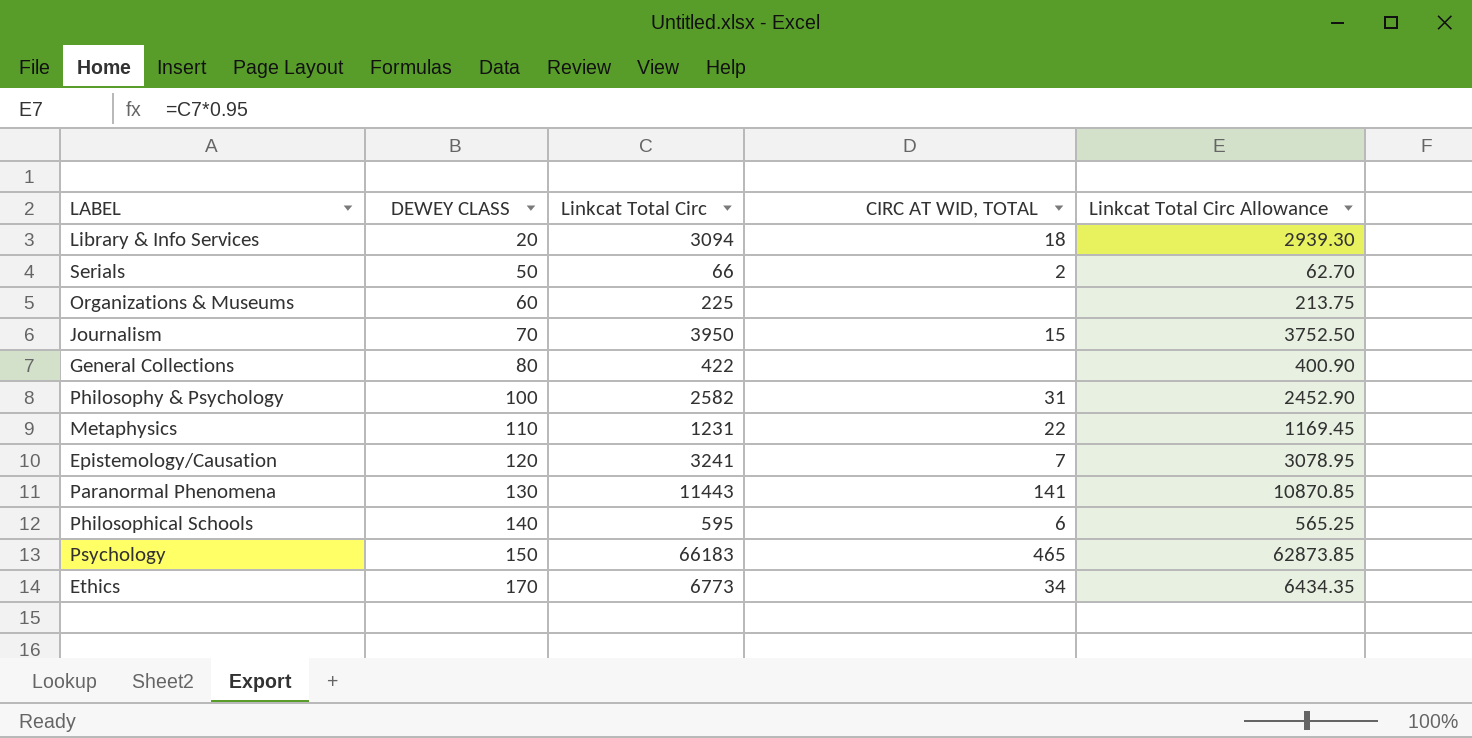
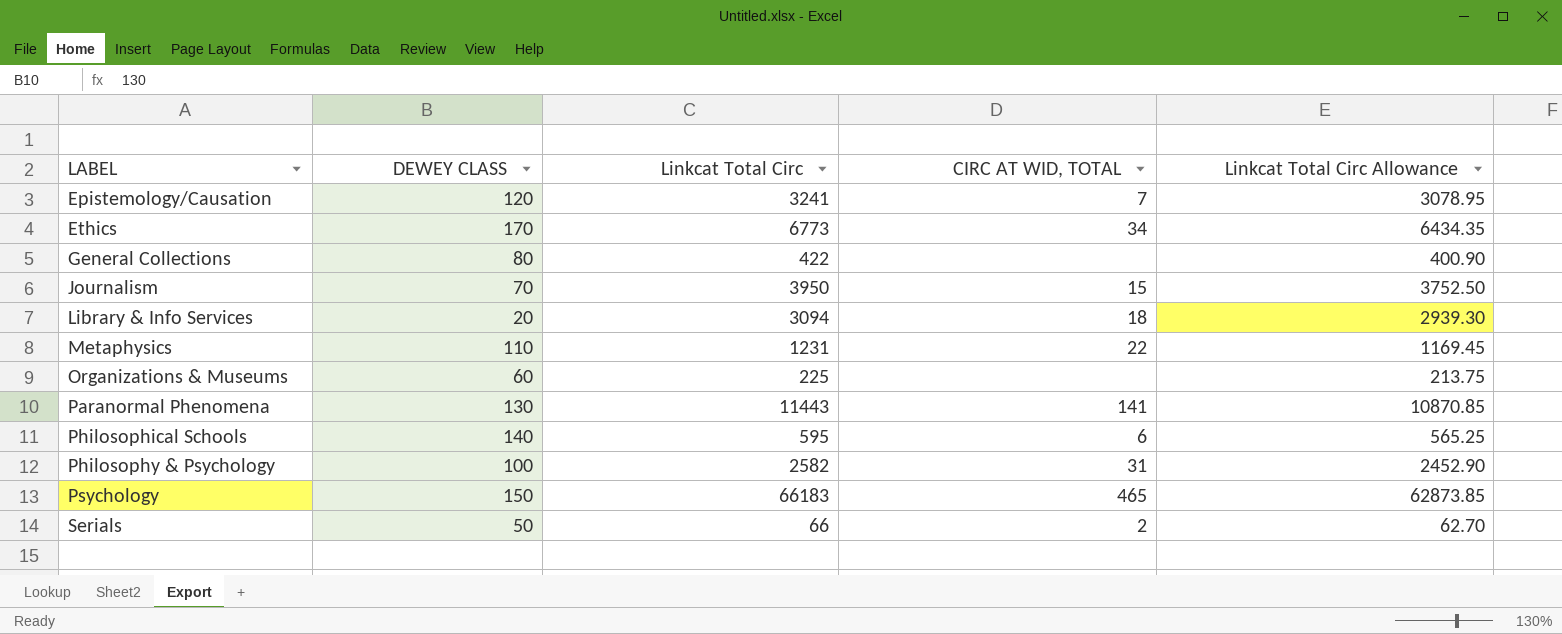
row order: DEWEY CLASS ascending -> LABEL ascending

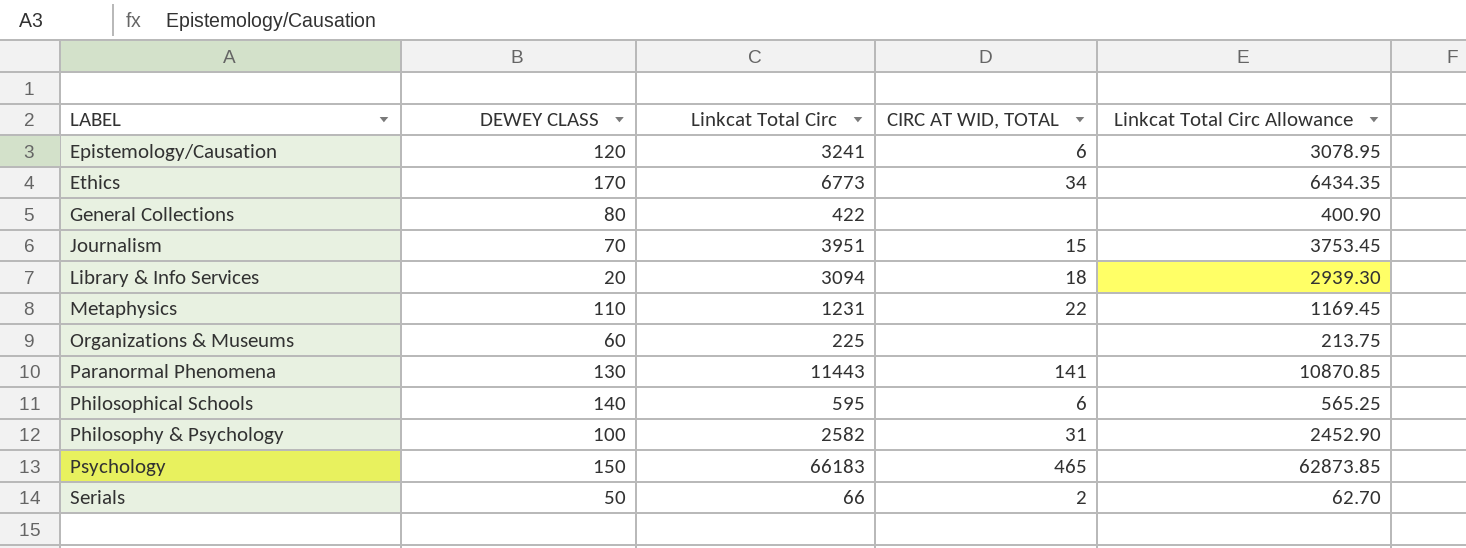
Epistemology/Causation | CIRC AT WID, TOTAL: 7 -> 6
Journalism | Linkcat Total Circ: 3950 -> 3951
Journalism | Linkcat Total Circ Allowance: 3752.50 -> 3753.45

